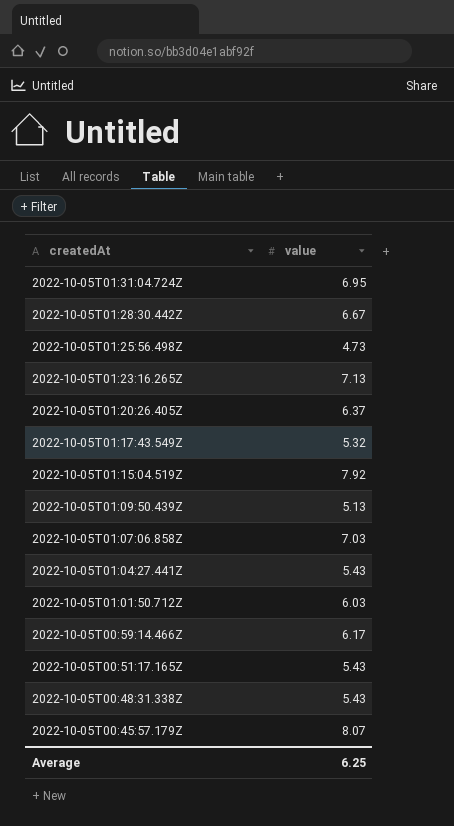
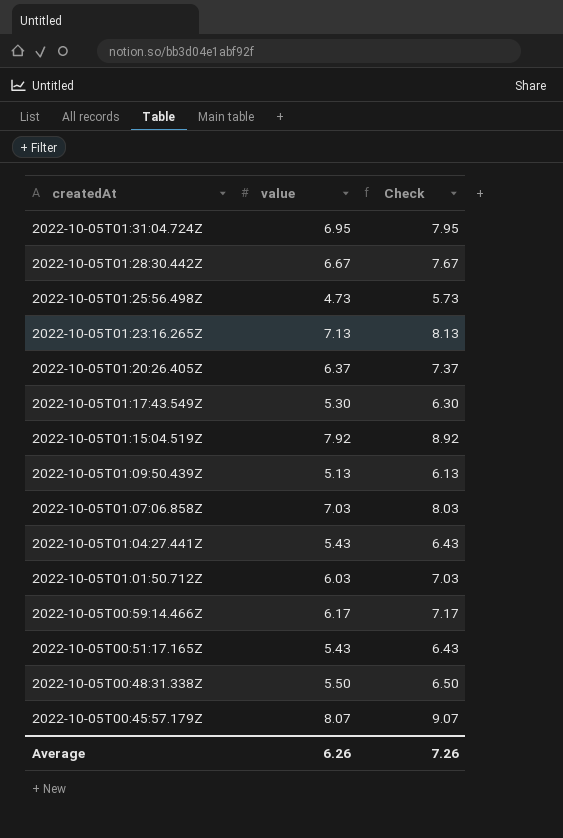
column Check | formula: none -> [value] + 1
2022-10-05T01:17:43.549Z | value: 5.32 -> 5.30
2022-10-05T00:48:31.338Z | value: 5.43 -> 5.50
Average | value: 6.25 -> 6.26

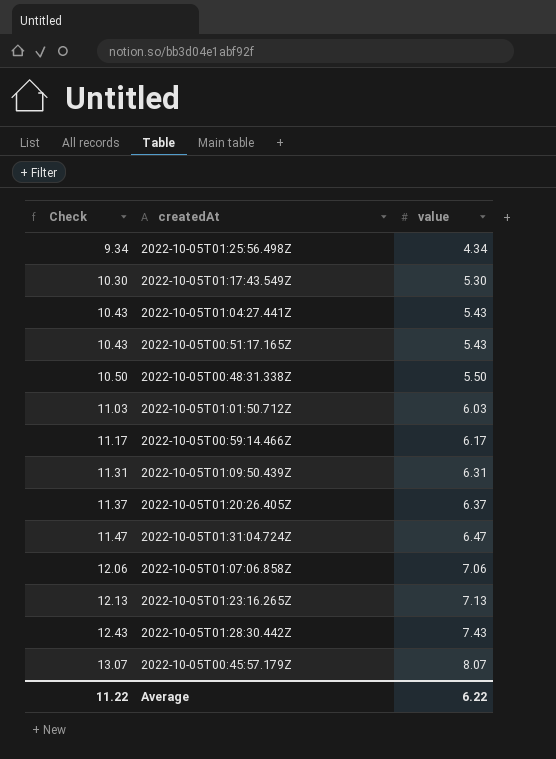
row order: createdAt descending -> Check ascending
column Check | formula: [value] + 1 -> [value] + 5
column Check | position: 3 -> 1
row 2022-10-05T01:15:04.519Z: 7.92 | 8.92 -> none
2022-10-05T01:25:56.498Z | value: 4.73 -> 4.34
2022-10-05T01:09:50.439Z | value: 5.13 -> 6.31
2022-10-05T01:31:04.724Z | value: 6.95 -> 6.47
2022-10-05T01:07:06.858Z | value: 7.03 -> 7.06
2022-10-05T01:28:30.442Z | value: 6.67 -> 7.43
Average | Check: 7.26 -> 11.22
Average | value: 6.26 -> 6.22

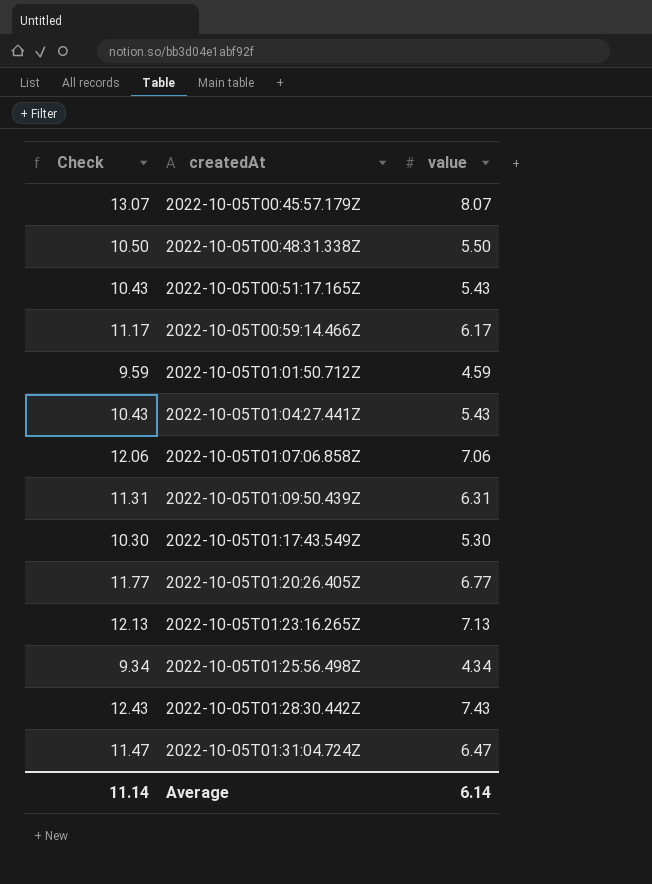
row order: Check ascending -> createdAt ascending
2022-10-05T01:01:50.712Z | Check: 11.03 -> 9.59
2022-10-05T01:01:50.712Z | value: 6.03 -> 4.59
2022-10-05T01:20:26.405Z | Check: 11.37 -> 11.77
2022-10-05T01:20:26.405Z | value: 6.37 -> 6.77
Average | Check: 11.22 -> 11.14
Average | value: 6.22 -> 6.14

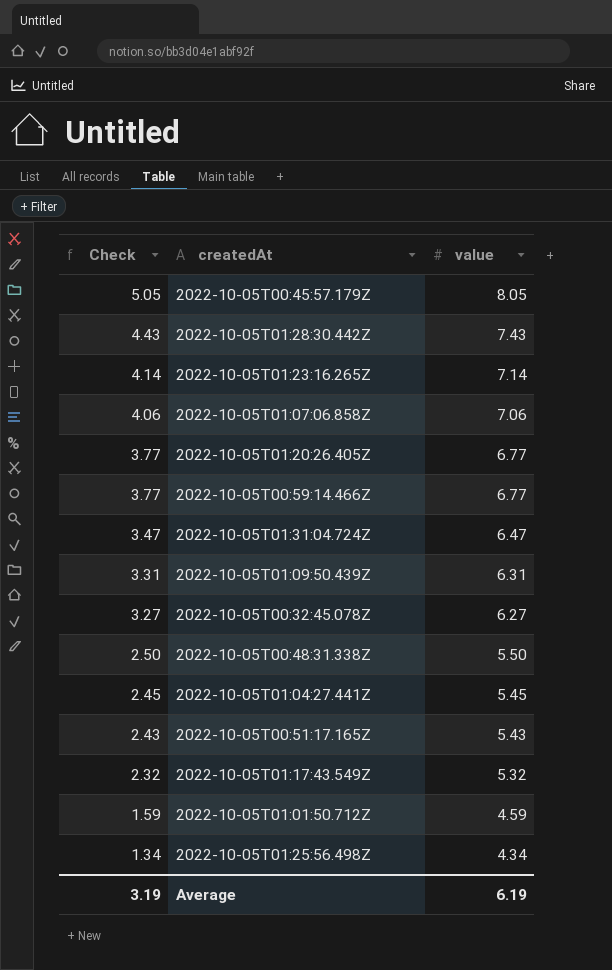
row order: createdAt ascending -> Check descending
column Check | formula: [value] + 5 -> [value] - 3
2022-10-05T00:45:57.179Z | value: 8.07 -> 8.05
2022-10-05T01:23:16.265Z | value: 7.13 -> 7.14
2022-10-05T00:59:14.466Z | value: 6.17 -> 6.77
row 2022-10-05T00:32:45.078Z: none -> 3.27 | 6.27
2022-10-05T01:04:27.441Z | value: 5.43 -> 5.45
2022-10-05T01:17:43.549Z | value: 5.30 -> 5.32
Average | Check: 11.14 -> 3.19
Average | value: 6.14 -> 6.19

